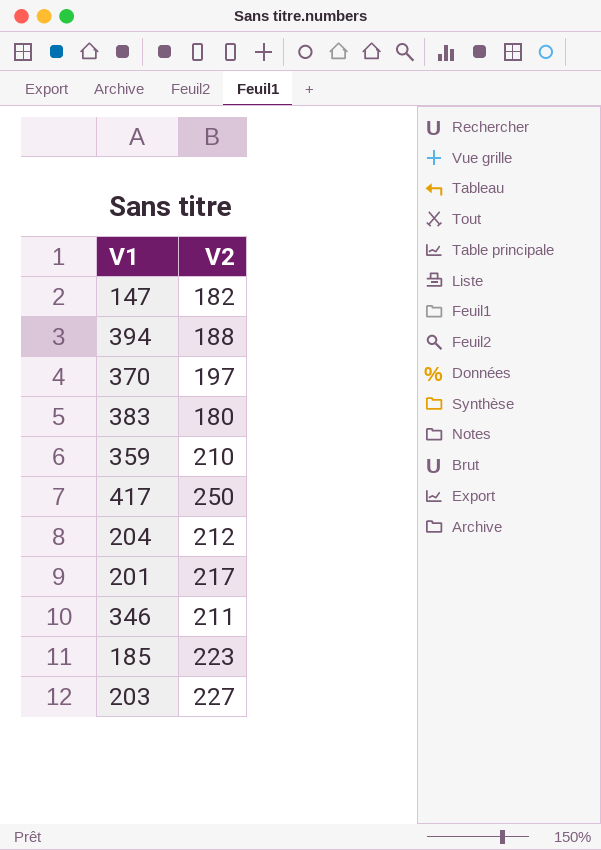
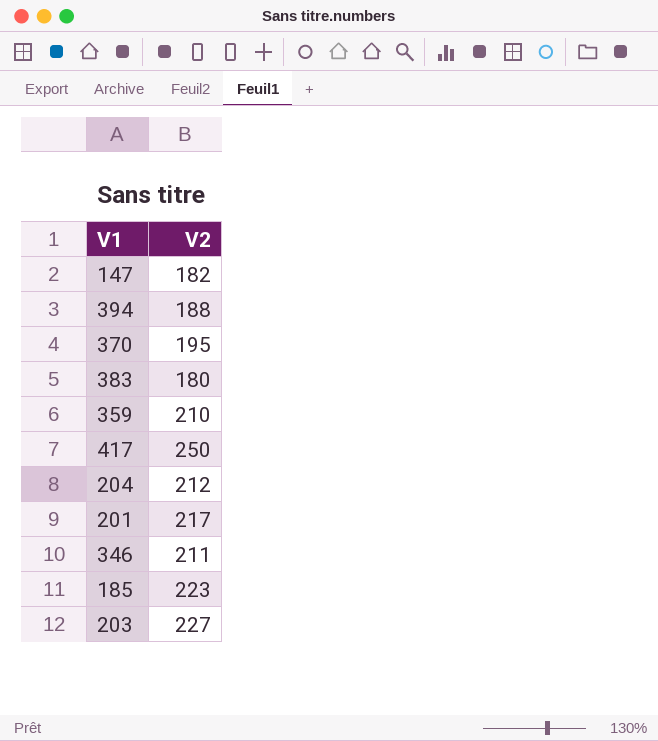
370 | V2: 197 -> 195

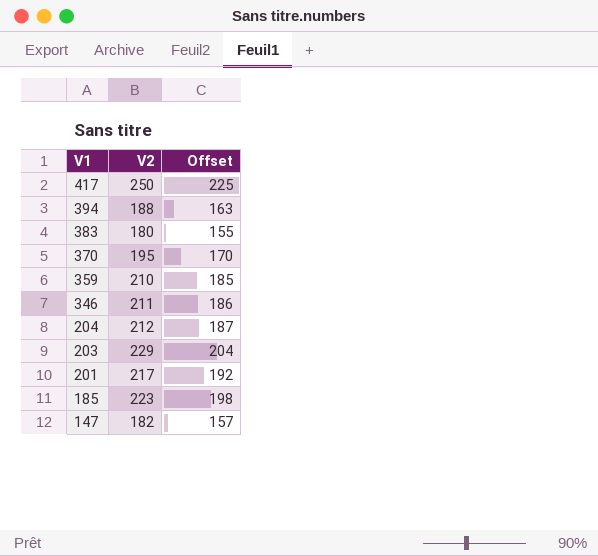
row order: none -> V1 descending
column Offset | formula: none -> [V2] - 25
203 | V2: 227 -> 229

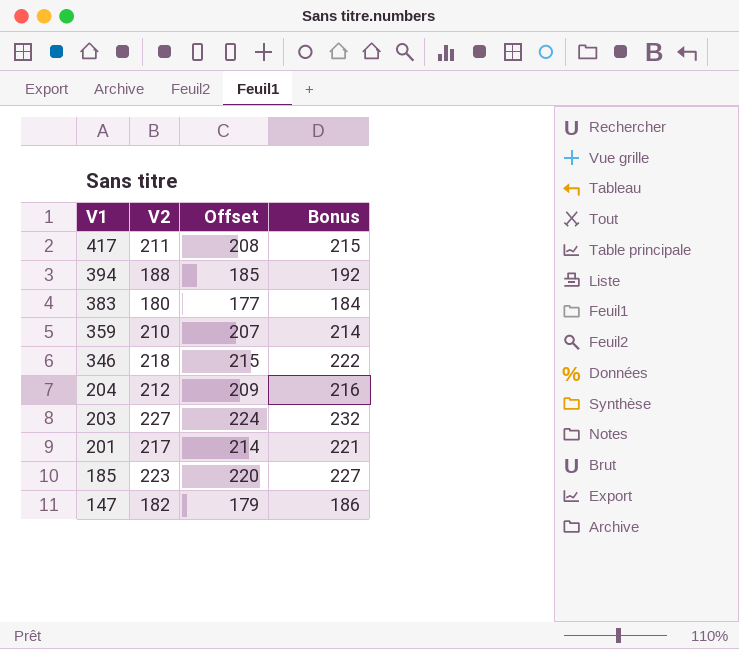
column Offset | formula: [V2] - 25 -> [V2] - 3
column Bonus | formula: none -> [V2] * 1.02
row 370: 195 | 170 -> none
417 | V2: 250 -> 211
346 | V2: 211 -> 218
203 | V2: 229 -> 227

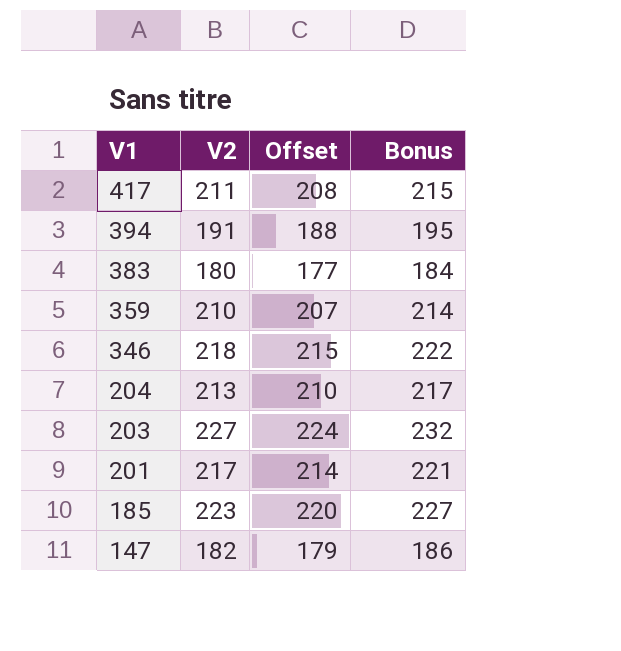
394 | V2: 188 -> 191
394 | Offset: 185 -> 188
394 | Bonus: 192 -> 195
204 | V2: 212 -> 213
204 | Offset: 209 -> 210
204 | Bonus: 216 -> 217

